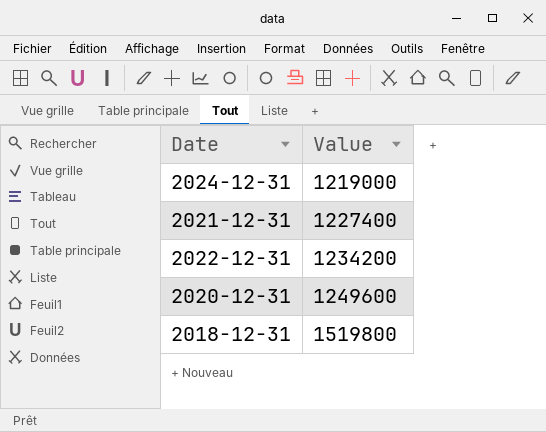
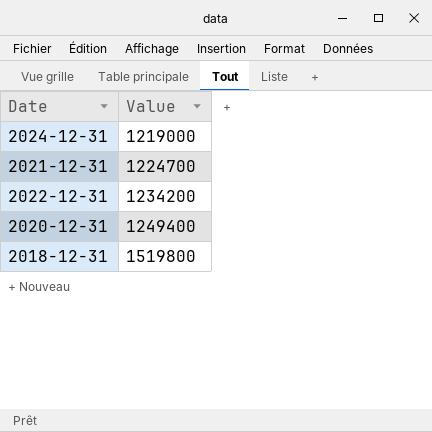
2021-12-31 | Value: 1227400 -> 1224700
2020-12-31 | Value: 1249600 -> 1249400

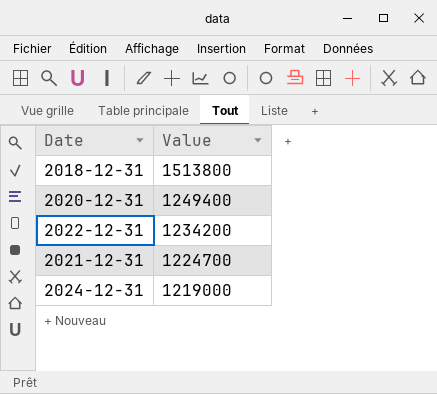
row order: Value ascending -> Value descending
2018-12-31 | Value: 1519800 -> 1513800

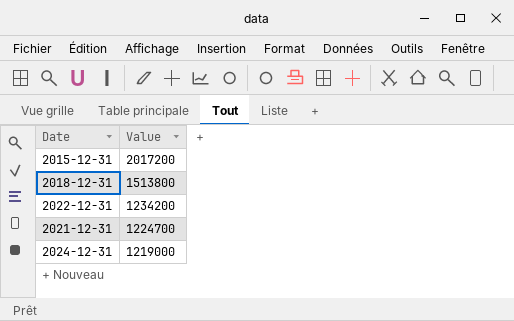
row 2020-12-31: 1249400 -> none
row 2015-12-31: none -> 2017200

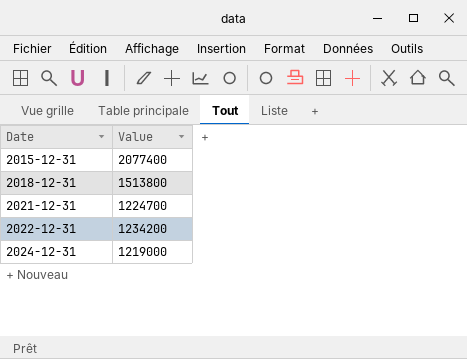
row order: Value descending -> Date ascending
2015-12-31 | Value: 2017200 -> 2077400

